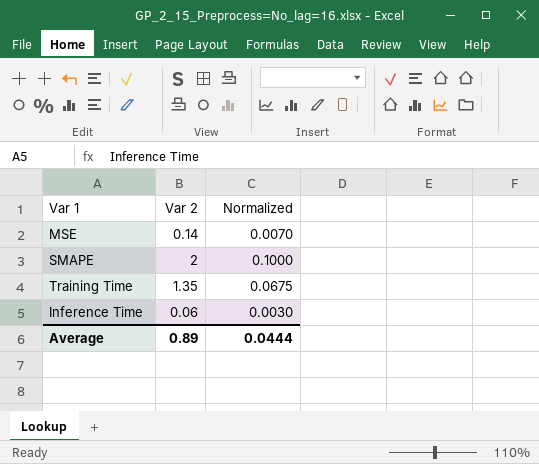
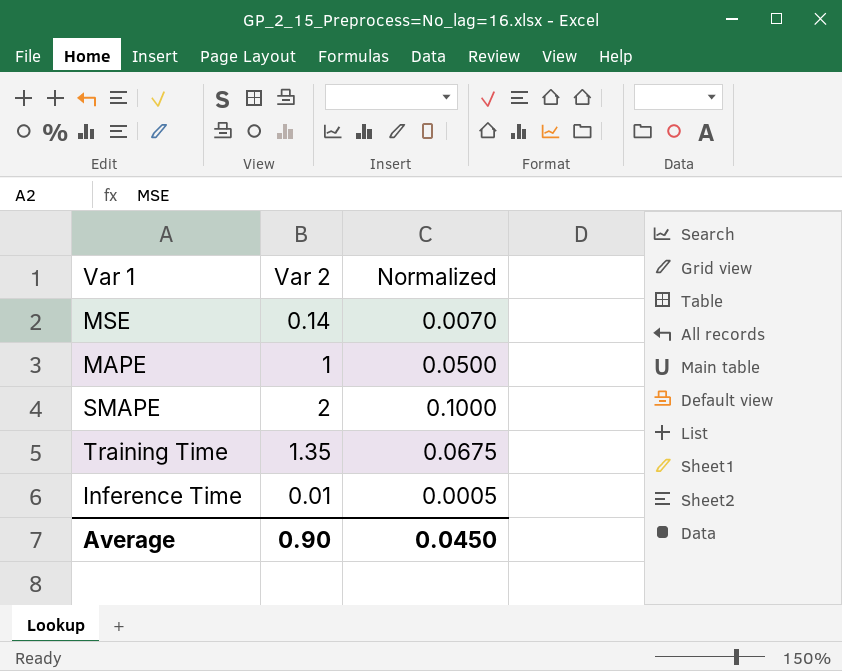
row MAPE: none -> 1 | 0.0500
Inference Time | Var 2: 0.06 -> 0.01
Inference Time | Normalized: 0.0030 -> 0.0005
Average | Var 2: 0.89 -> 0.90
Average | Normalized: 0.0444 -> 0.0450

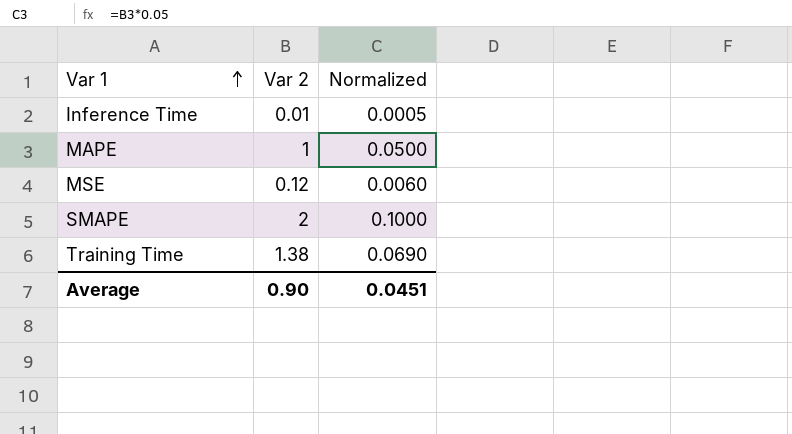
row order: none -> Var 1 ascending
MSE | Var 2: 0.14 -> 0.12
MSE | Normalized: 0.0070 -> 0.0060
Training Time | Var 2: 1.35 -> 1.38
Training Time | Normalized: 0.0675 -> 0.0690
Average | Normalized: 0.0450 -> 0.0451

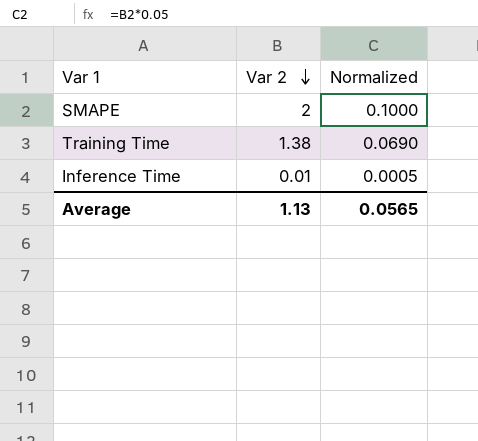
row order: Var 1 ascending -> Var 2 descending
row MAPE: 1 | 0.0500 -> none
row MSE: 0.12 | 0.0060 -> none
Average | Var 2: 0.90 -> 1.13
Average | Normalized: 0.0451 -> 0.0565

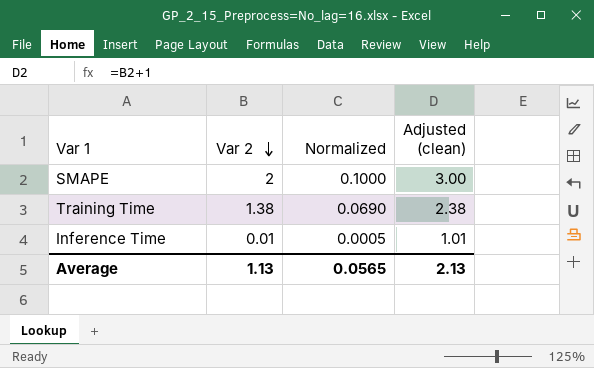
column Adjusted (clean) | formula: none -> [Var 2] + 1

